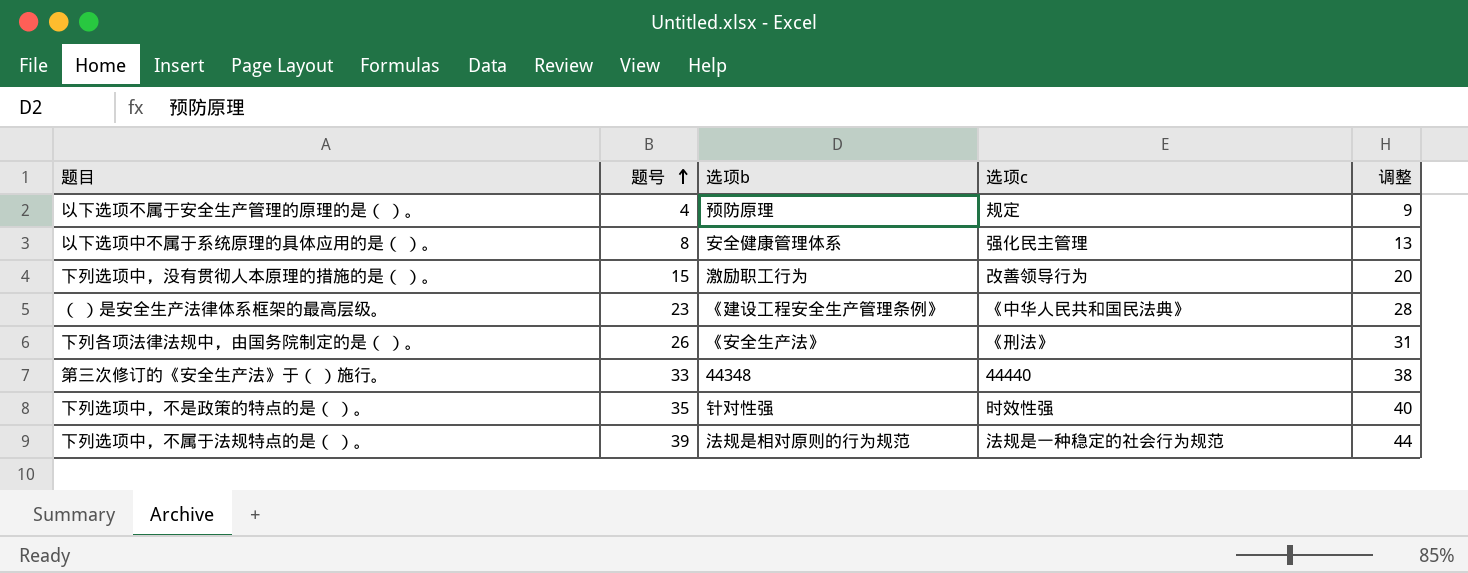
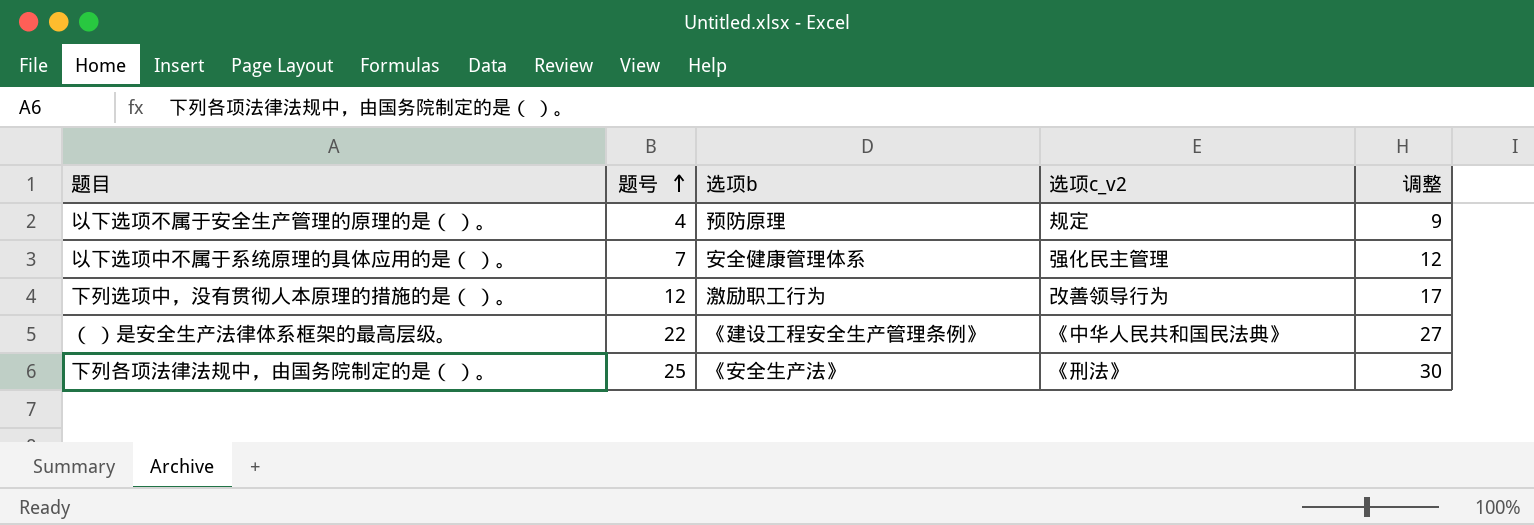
column name: 选项c -> 选项c_v2
row 第三次修订的《安全生产法》于（ ）施行。: 33 | 44348 | 44440 | 38 -> none
row 下列选项中，不是政策的特点的是（ ）。: 35 | 针对性强 | 时效性强 | 40 -> none
row 下列选项中，不属于法规特点的是（ ）。: 39 | 法规是相对原则的行为规范 | 法规是一种稳定的社会行为规范 | 44 -> none
以下选项中不属于系统原理的具体应用的是（ ）。 | 题号: 8 -> 7
以下选项中不属于系统原理的具体应用的是（ ）。 | 调整: 13 -> 12
下列选项中，没有贯彻人本原理的措施的是（ ）。 | 题号: 15 -> 12
下列选项中，没有贯彻人本原理的措施的是（ ）。 | 调整: 20 -> 17
（ ）是安全生产法律体系框架的最高层级。 | 题号: 23 -> 22
（ ）是安全生产法律体系框架的最高层级。 | 调整: 28 -> 27
下列各项法律法规中，由国务院制定的是（ ）。 | 题号: 26 -> 25
下列各项法律法规中，由国务院制定的是（ ）。 | 调整: 31 -> 30

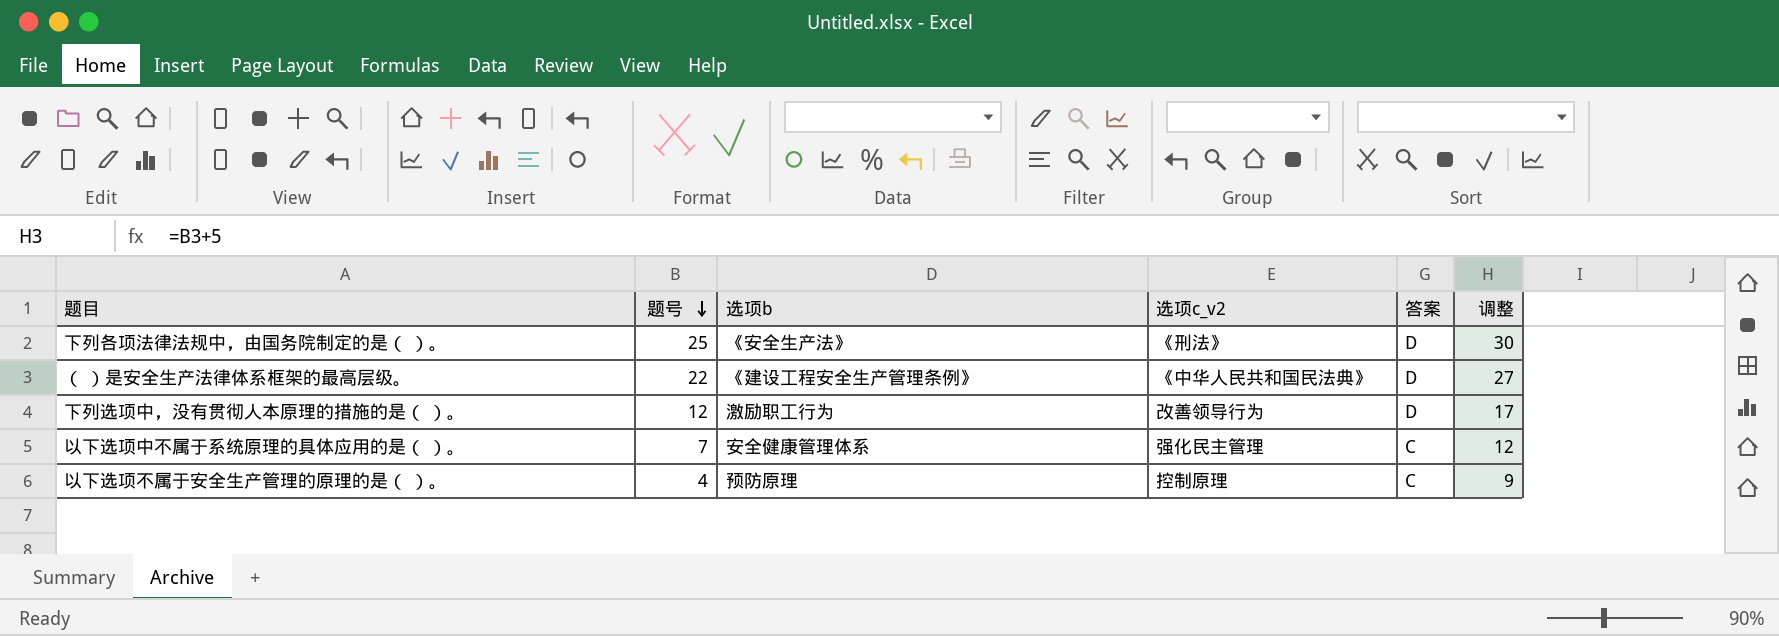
row order: 题号 ascending -> 题号 descending
column 答案 | position: none -> 5
以下选项不属于安全生产管理的原理的是（ ）。 | 选项c_v2: 规定 -> 控制原理

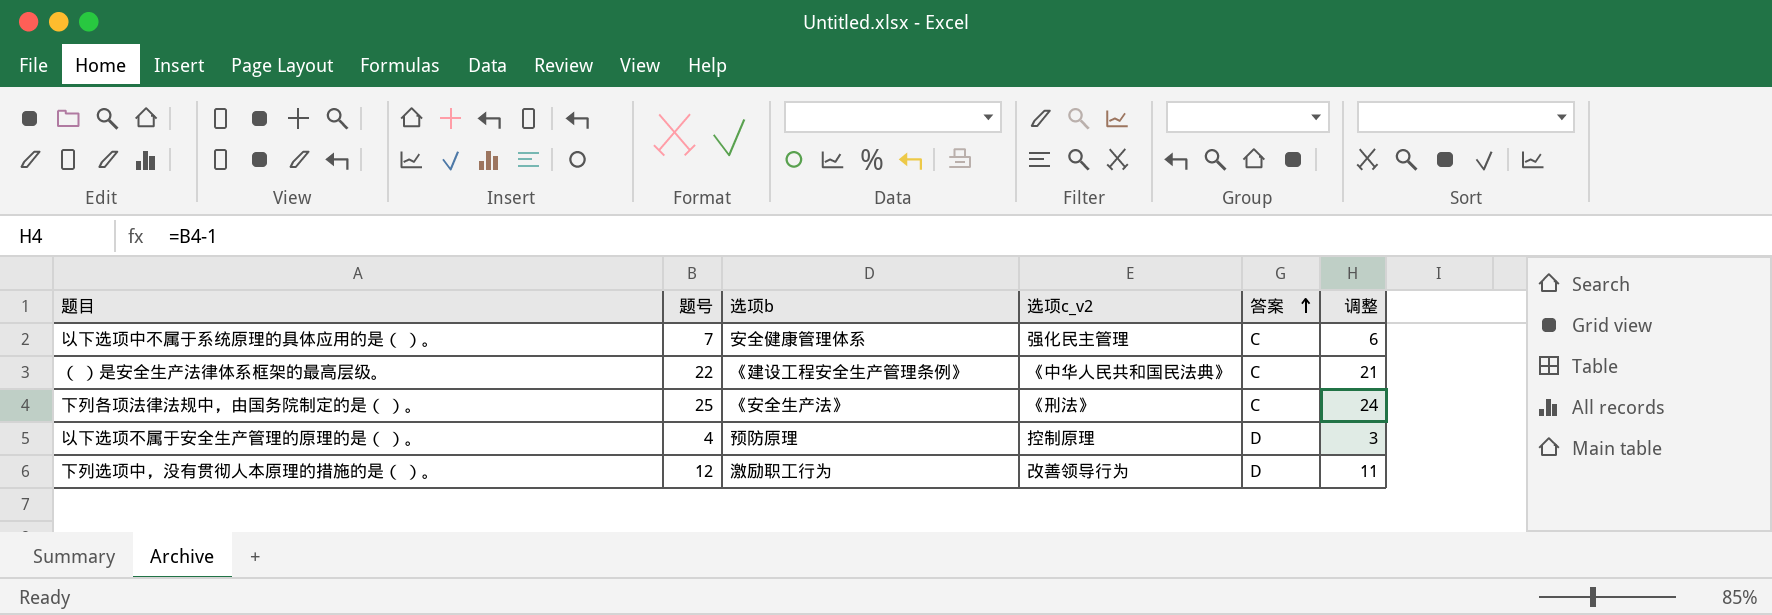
row order: 题号 descending -> 答案 ascending
column 调整 | formula: [题号] + 5 -> [题号] - 1
（ ）是安全生产法律体系框架的最高层级。 | 答案: D -> C
下列各项法律法规中，由国务院制定的是（ ）。 | 答案: D -> C
以下选项不属于安全生产管理的原理的是（ ）。 | 答案: C -> D

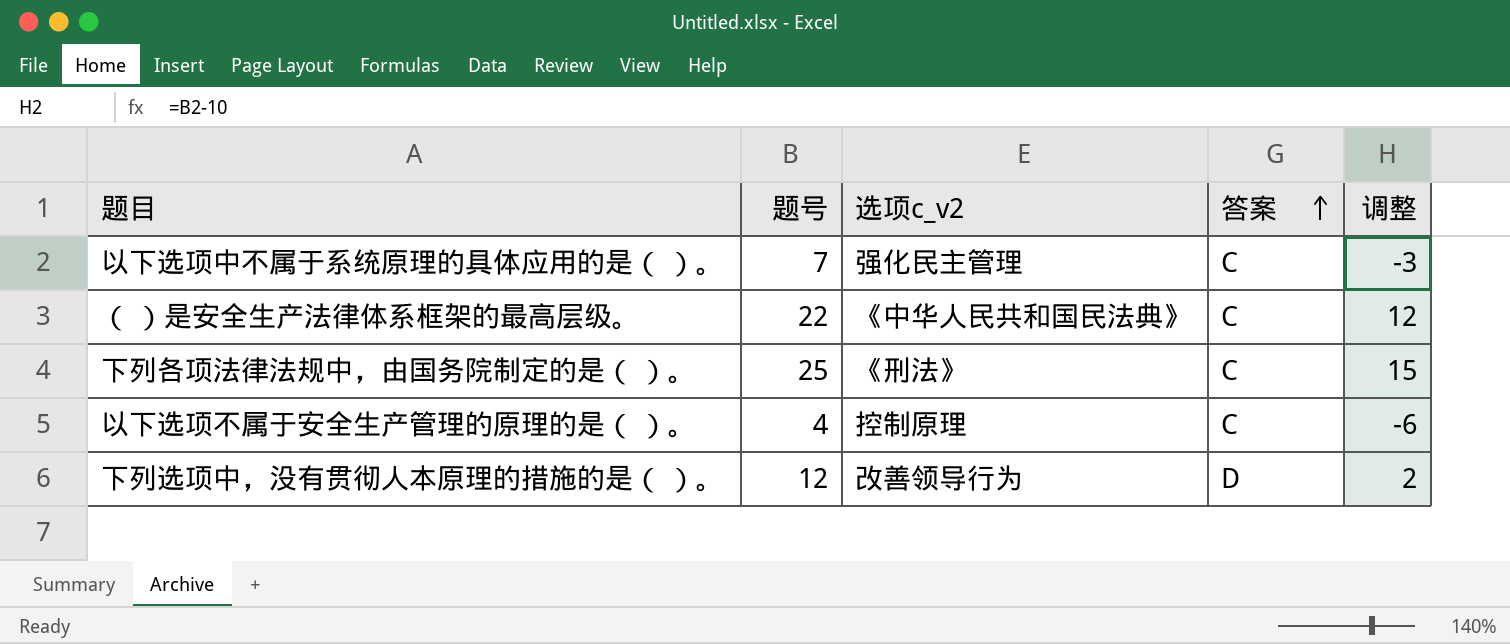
column 选项b | position: 3 -> none
column 调整 | formula: [题号] - 1 -> [题号] - 10
以下选项不属于安全生产管理的原理的是（ ）。 | 答案: D -> C

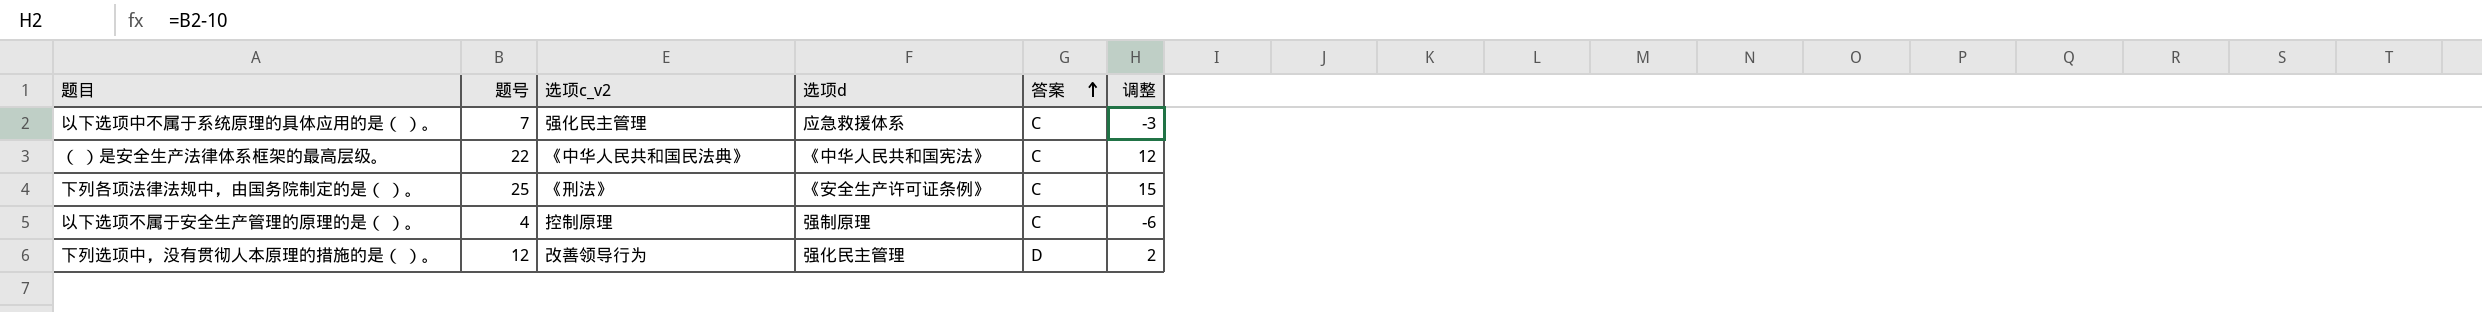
column 选项d | position: none -> 4

